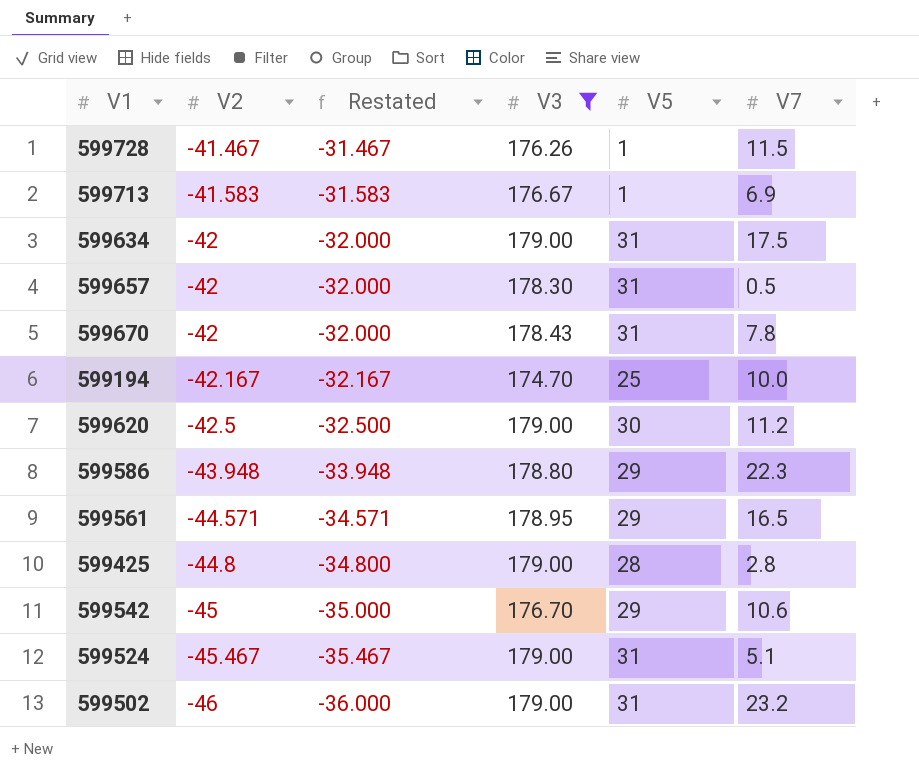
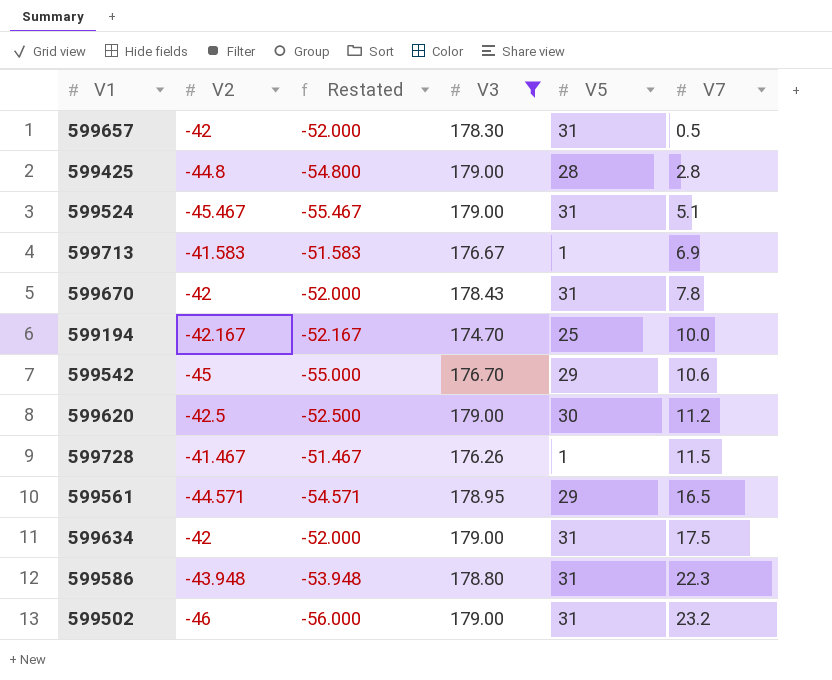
row order: V2 descending -> V7 ascending
column Restated | formula: [V2] + 10 -> [V2] - 10
599586 | V5: 29 -> 31

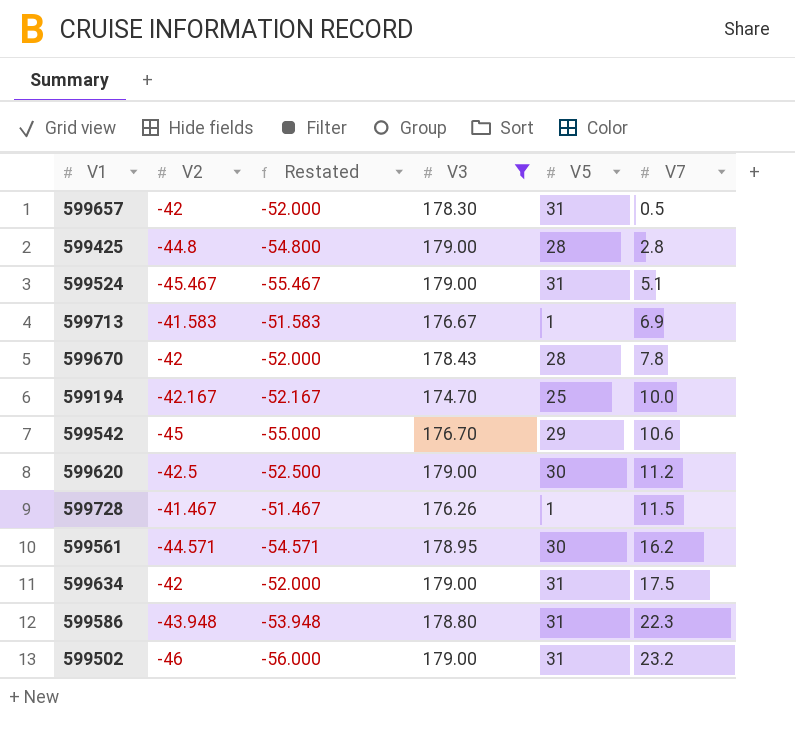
599670 | V5: 31 -> 28
599561 | V5: 29 -> 30
599561 | V7: 16.5 -> 16.2

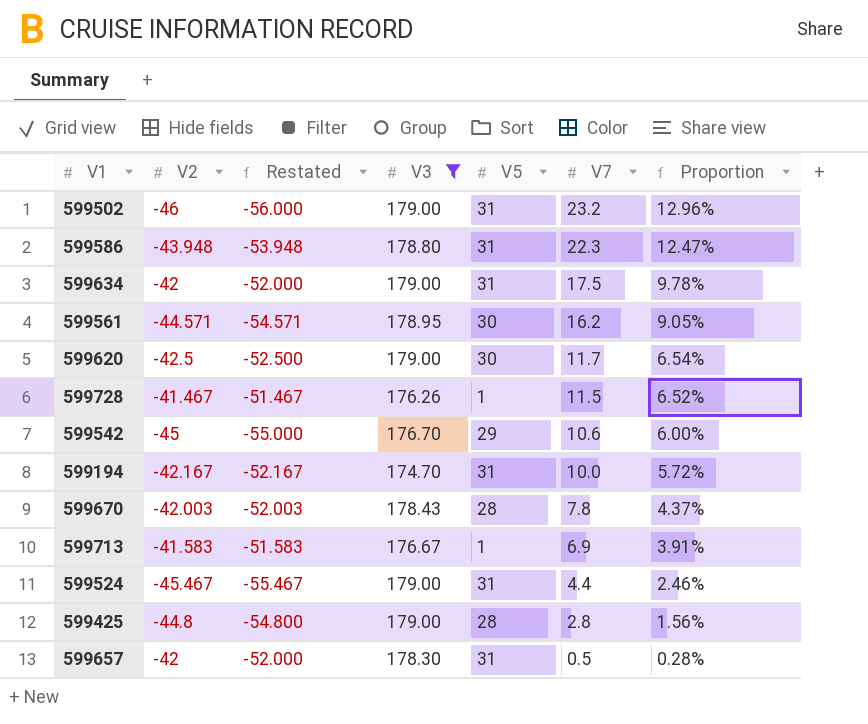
row order: V7 ascending -> V7 descending
column Proportion | formula: none -> [V7] / [V3]
599620 | V7: 11.2 -> 11.7
599194 | V5: 25 -> 31
599670 | V2: -42 -> -42.003
599670 | Restated: -52.000 -> -52.003
599524 | V7: 5.1 -> 4.4

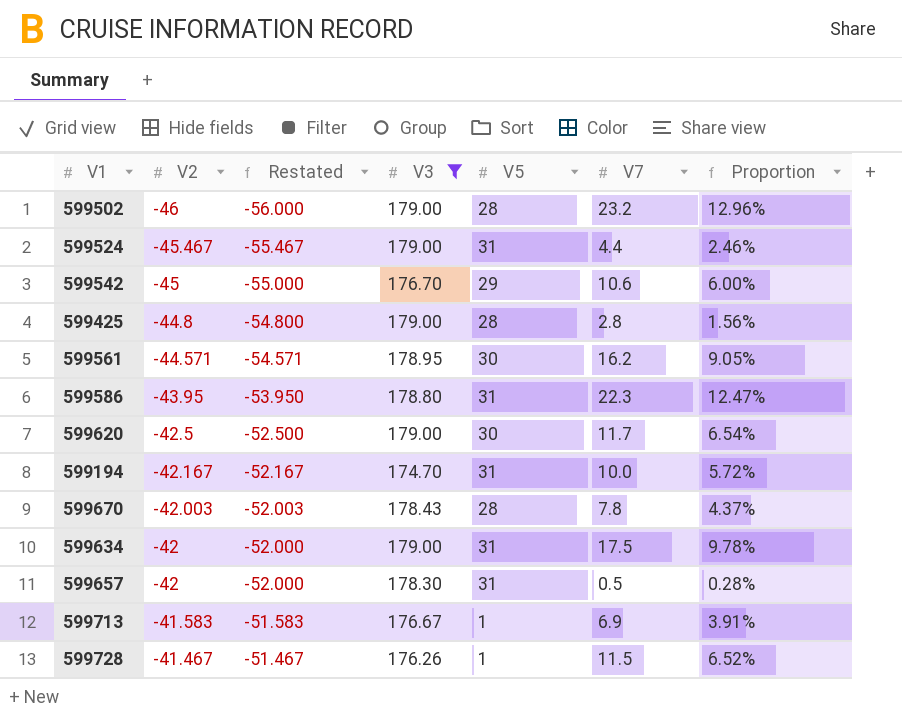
row order: V7 descending -> V2 ascending
599502 | V5: 31 -> 28
599586 | V2: -43.948 -> -43.95
599586 | Restated: -53.948 -> -53.950

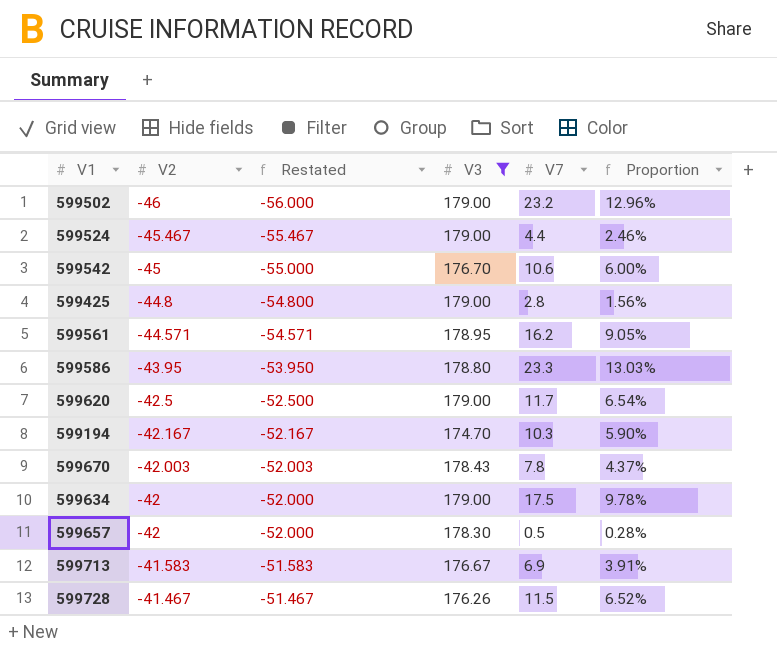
column V5 | position: 5 -> none
599586 | V7: 22.3 -> 23.3
599586 | Proportion: 12.47% -> 13.03%
599194 | V7: 10.0 -> 10.3
599194 | Proportion: 5.72% -> 5.90%

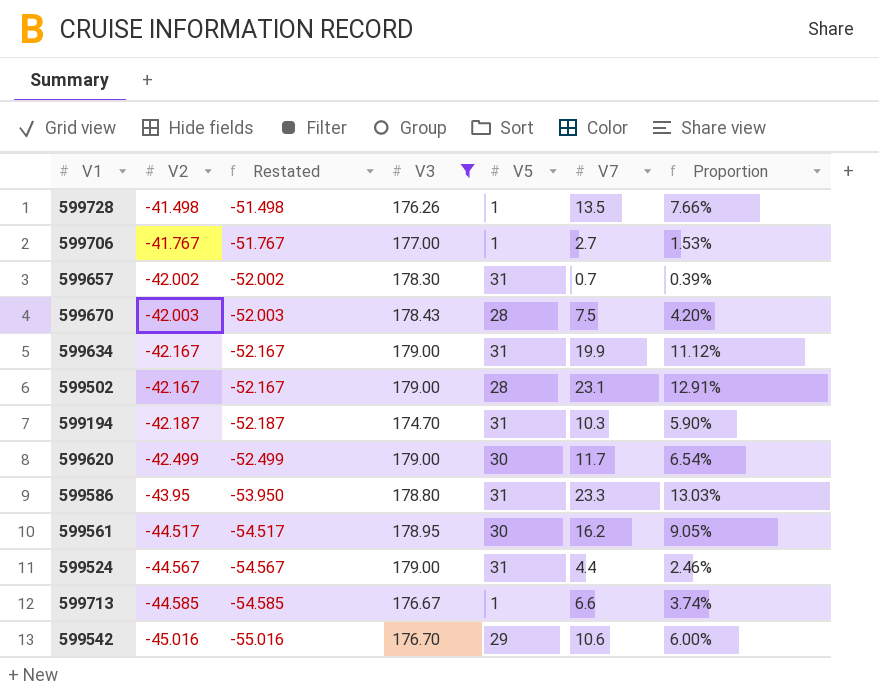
row order: V2 ascending -> V2 descending
column V5 | position: none -> 5
row 599425: -44.8 | -54.800 | 179.00 | 2.8 | 1.56% -> none
599728 | V2: -41.467 -> -41.498
599728 | Restated: -51.467 -> -51.498
599728 | V7: 11.5 -> 13.5
599728 | Proportion: 6.52% -> 7.66%
row 599706: none -> -41.767 | -51.767 | 177.00 | 1 | 2.7 | 1.53%
599657 | V2: -42 -> -42.002
599657 | Restated: -52.000 -> -52.002
599657 | V7: 0.5 -> 0.7
599657 | Proportion: 0.28% -> 0.39%
599670 | V7: 7.8 -> 7.5
599670 | Proportion: 4.37% -> 4.20%
599634 | V2: -42 -> -42.167
599634 | Restated: -52.000 -> -52.167
599634 | V7: 17.5 -> 19.9
599634 | Proportion: 9.78% -> 11.12%
599502 | V2: -46 -> -42.167
599502 | Restated: -56.000 -> -52.167
599502 | V7: 23.2 -> 23.1
599502 | Proportion: 12.96% -> 12.91%
599194 | V2: -42.167 -> -42.187
599194 | Restated: -52.167 -> -52.187
599620 | V2: -42.5 -> -42.499
599620 | Restated: -52.500 -> -52.499
599561 | V2: -44.571 -> -44.517
599561 | Restated: -54.571 -> -54.517
599524 | V2: -45.467 -> -44.567
599524 | Restated: -55.467 -> -54.567
599713 | V2: -41.583 -> -44.585
599713 | Restated: -51.583 -> -54.585
599713 | V7: 6.9 -> 6.6
599713 | Proportion: 3.91% -> 3.74%
599542 | V2: -45 -> -45.016
599542 | Restated: -55.000 -> -55.016

